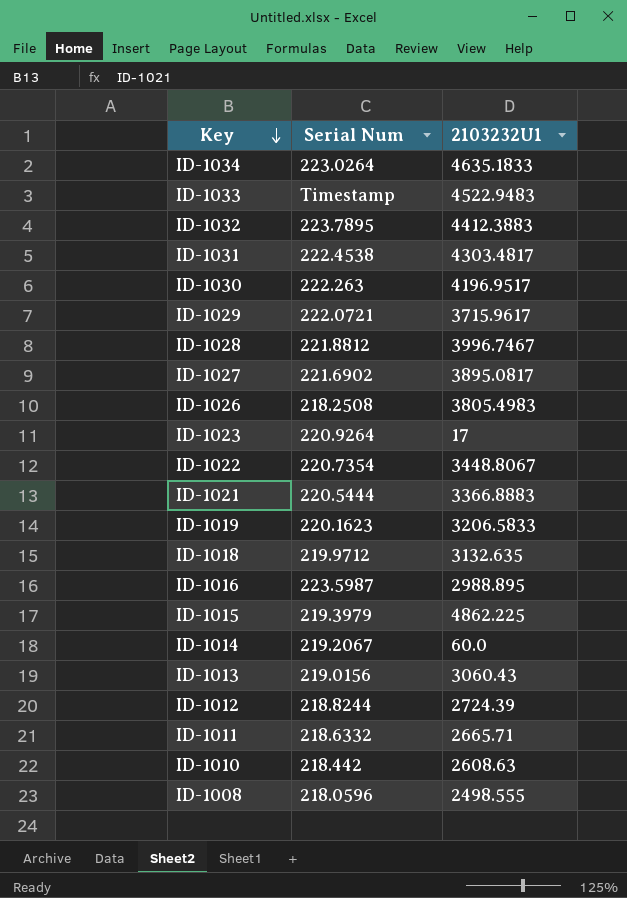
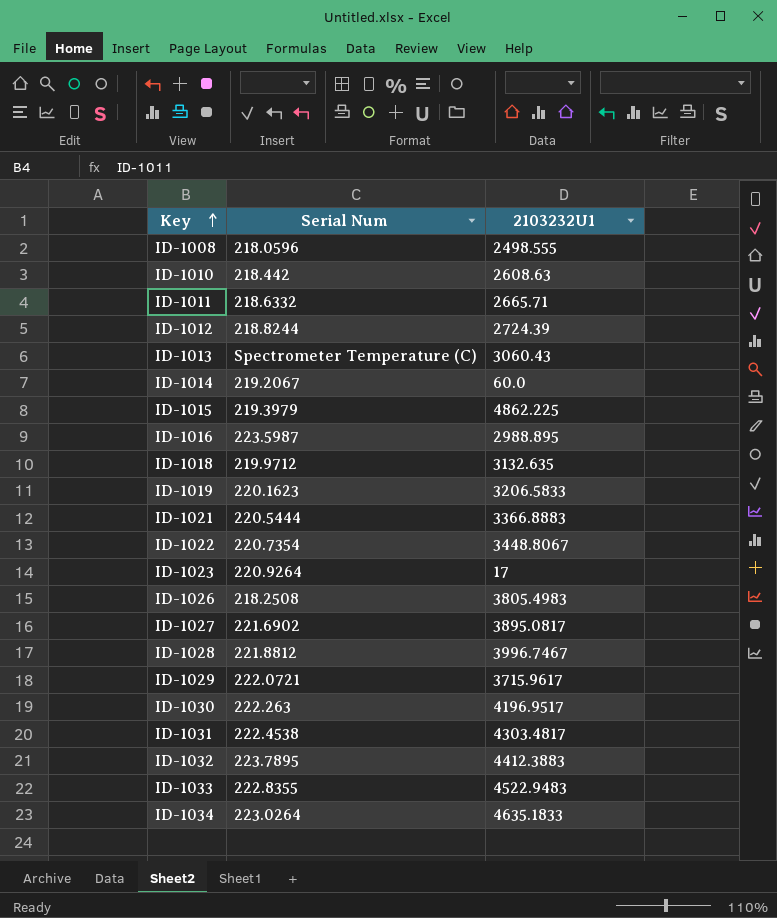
row order: Key descending -> Key ascending
ID-1013 | Serial Num: 219.0156 -> Spectrometer Temperature (C)
ID-1033 | Serial Num: Timestamp -> 222.8355

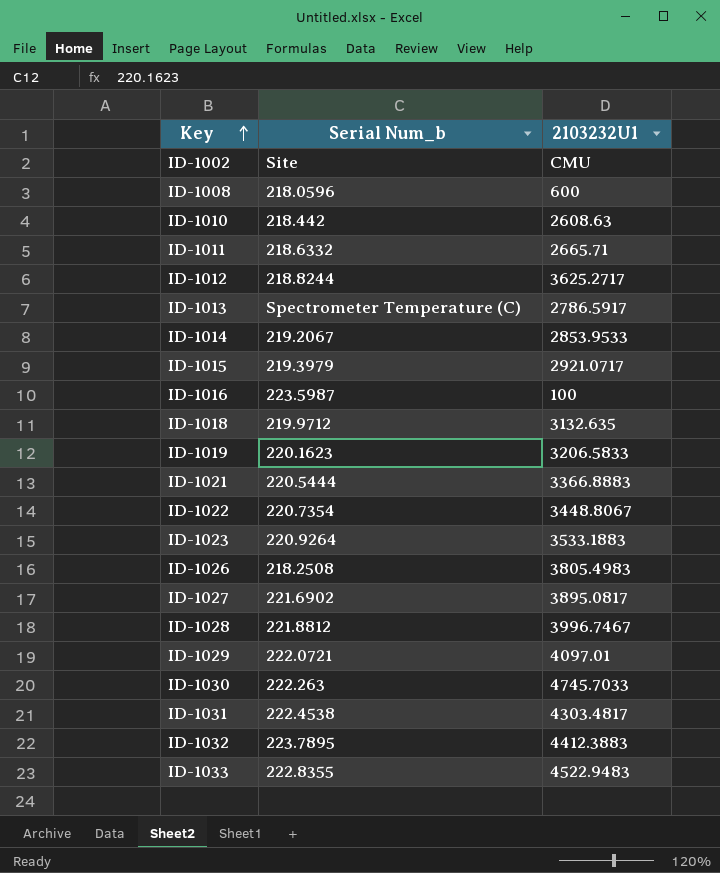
column name: Serial Num -> Serial Num_b
row ID-1034: 223.0264 | 4635.1833 -> none
row ID-1002: none -> Site | CMU
ID-1008 | 2103232U1: 2498.555 -> 600
ID-1012 | 2103232U1: 2724.39 -> 3625.2717
ID-1013 | 2103232U1: 3060.43 -> 2786.5917
ID-1014 | 2103232U1: 60.0 -> 2853.9533
ID-1015 | 2103232U1: 4862.225 -> 2921.0717
ID-1016 | 2103232U1: 2988.895 -> 100
ID-1023 | 2103232U1: 17 -> 3533.1883
ID-1029 | 2103232U1: 3715.9617 -> 4097.01
ID-1030 | 2103232U1: 4196.9517 -> 4745.7033

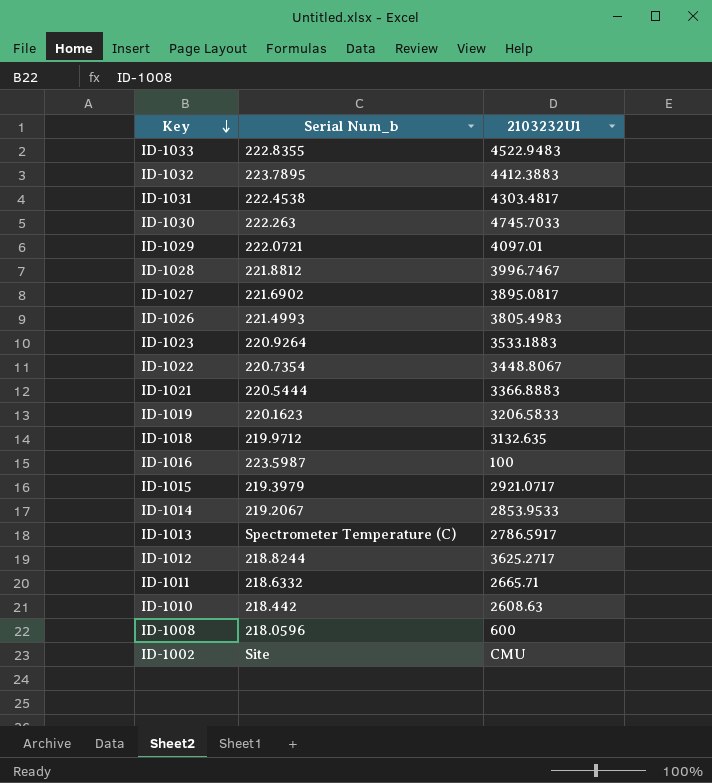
row order: Key ascending -> Key descending
ID-1026 | Serial Num_b: 218.2508 -> 221.4993

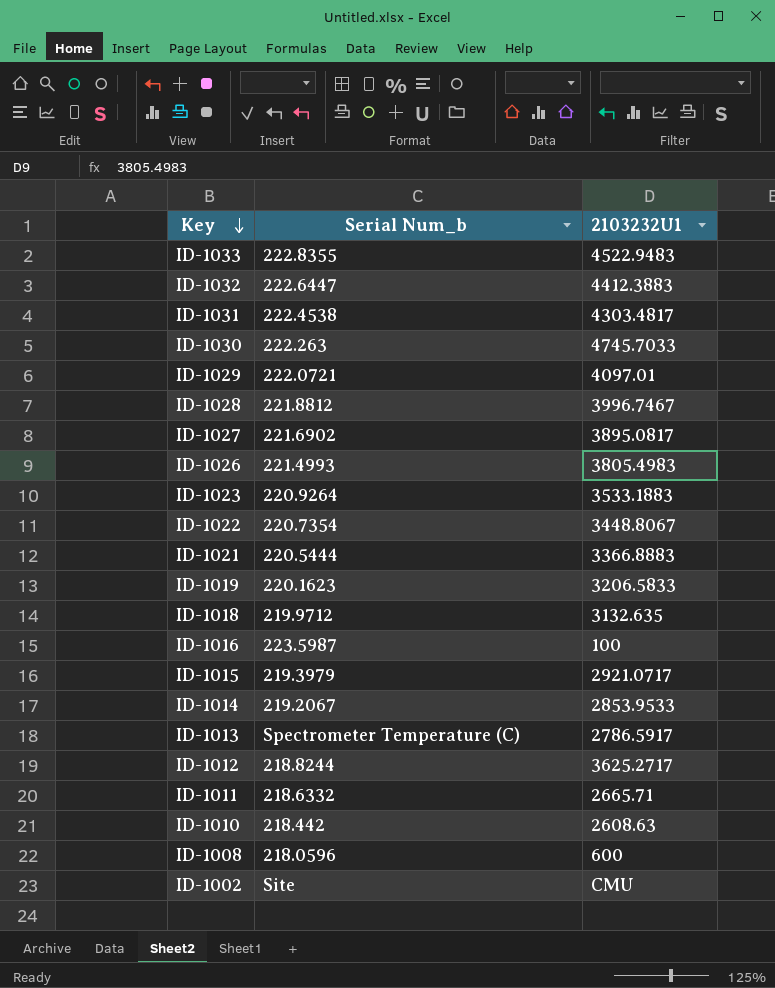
ID-1032 | Serial Num_b: 223.7895 -> 222.6447

